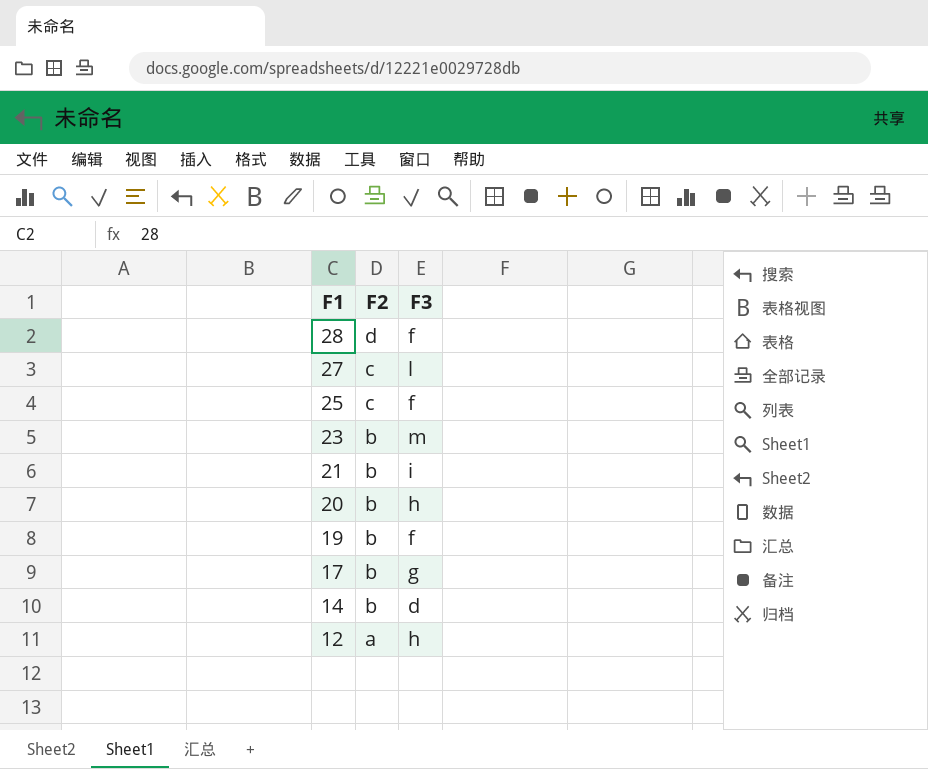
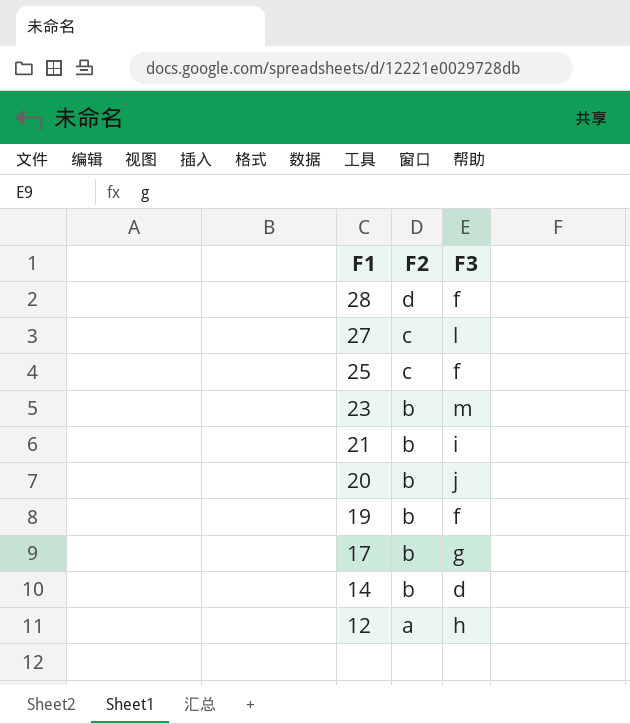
20 | F3: h -> j

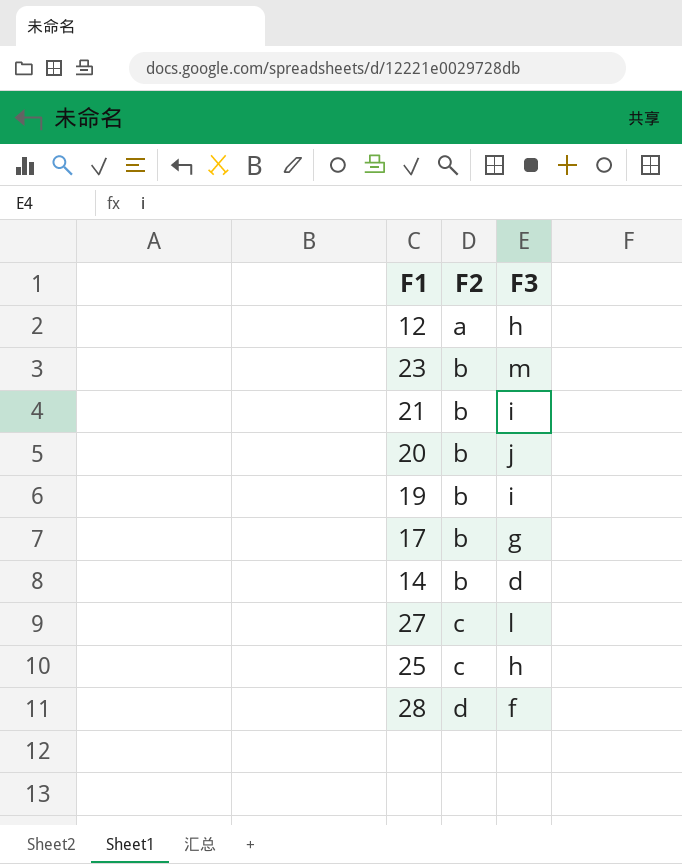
row order: F1 descending -> F2 ascending
19 | F3: f -> i
25 | F3: f -> h

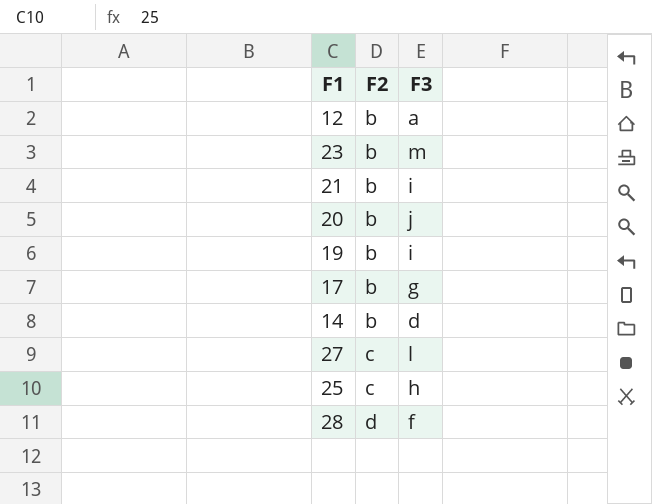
12 | F2: a -> b
12 | F3: h -> a

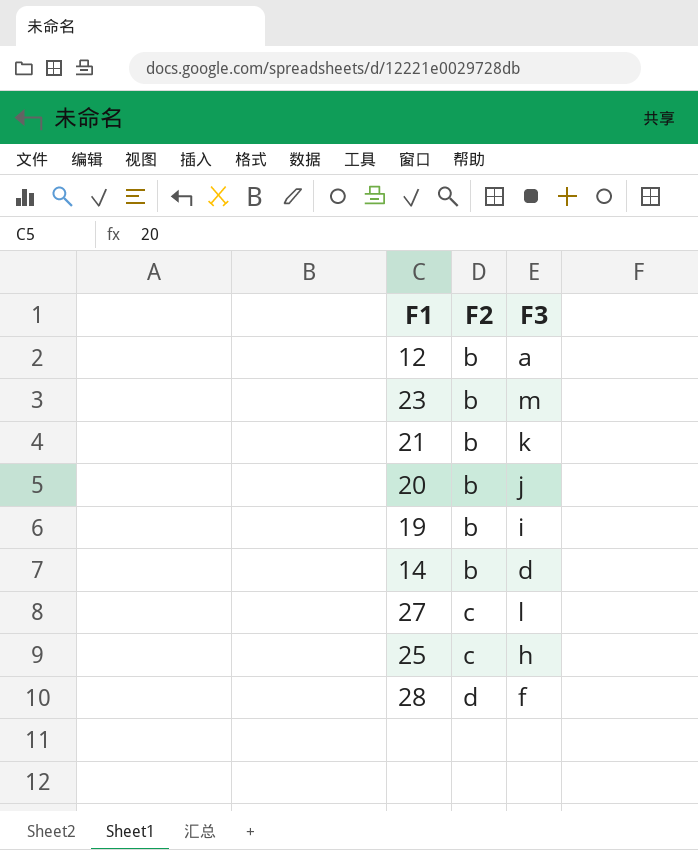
row 17: b | g -> none
21 | F3: i -> k

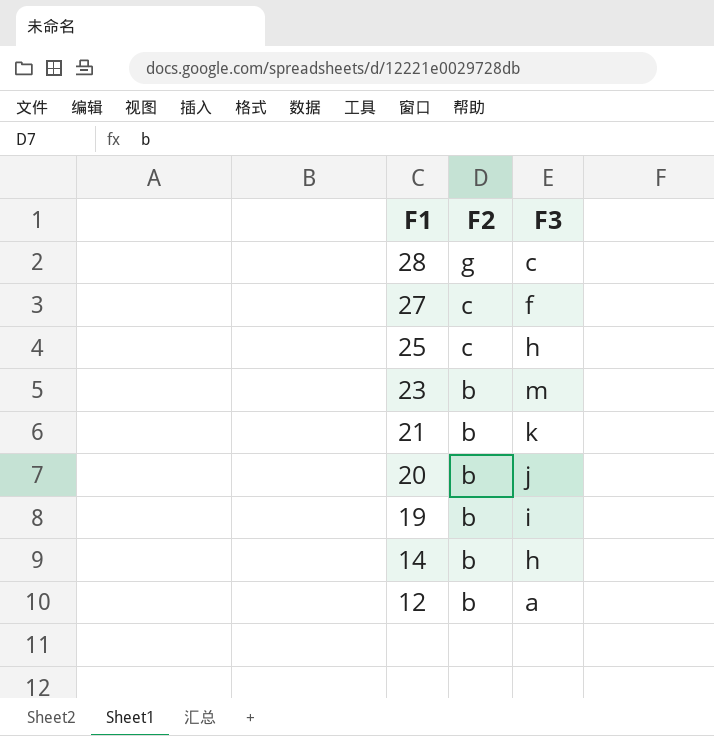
row order: F2 ascending -> F1 descending
28 | F2: d -> g
28 | F3: f -> c
27 | F3: l -> f
14 | F3: d -> h

